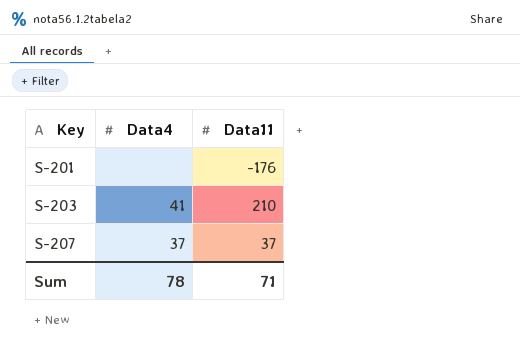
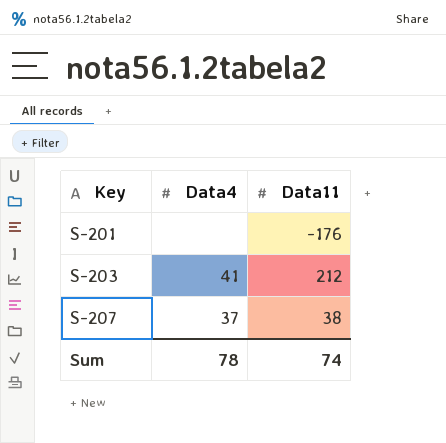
S-203 | Data11: 210 -> 212
S-207 | Data11: 37 -> 38
Sum | Data11: 71 -> 74

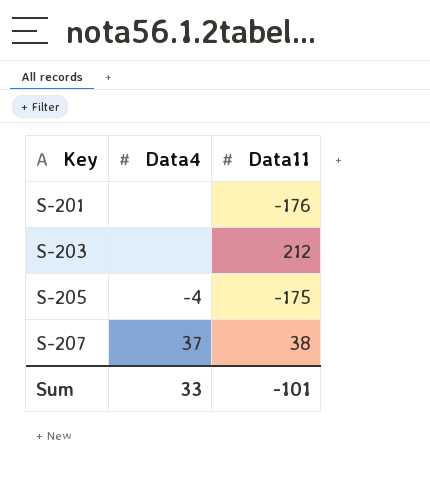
S-203 | Data4: 41 -> none
row S-205: none -> -4 | -175
Sum | Data4: 78 -> 33
Sum | Data11: 74 -> -101

